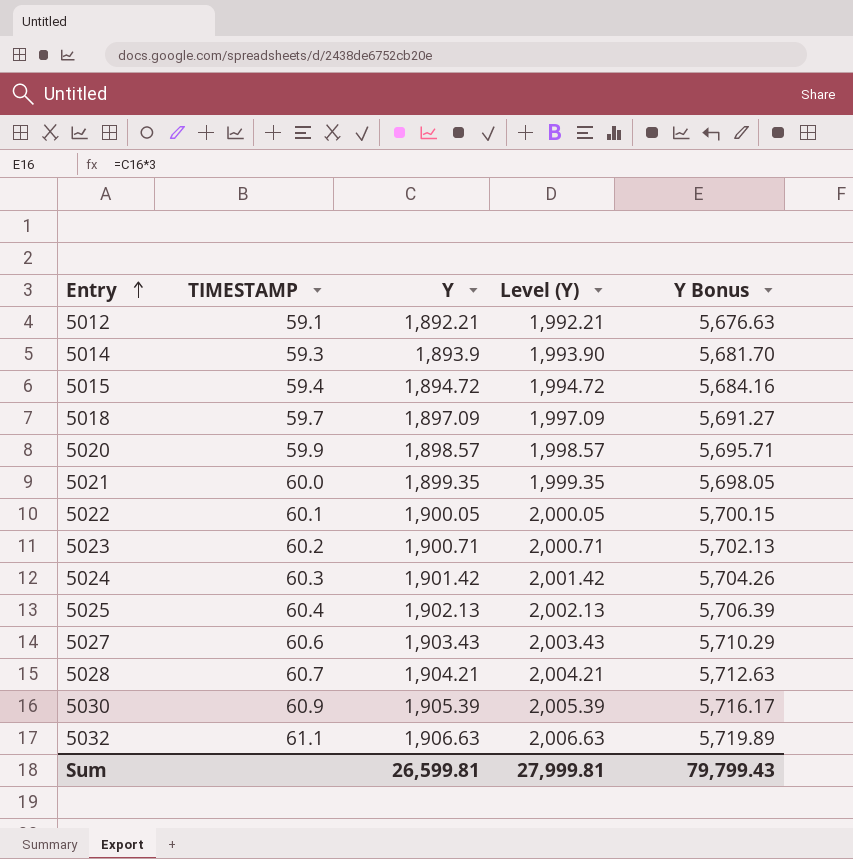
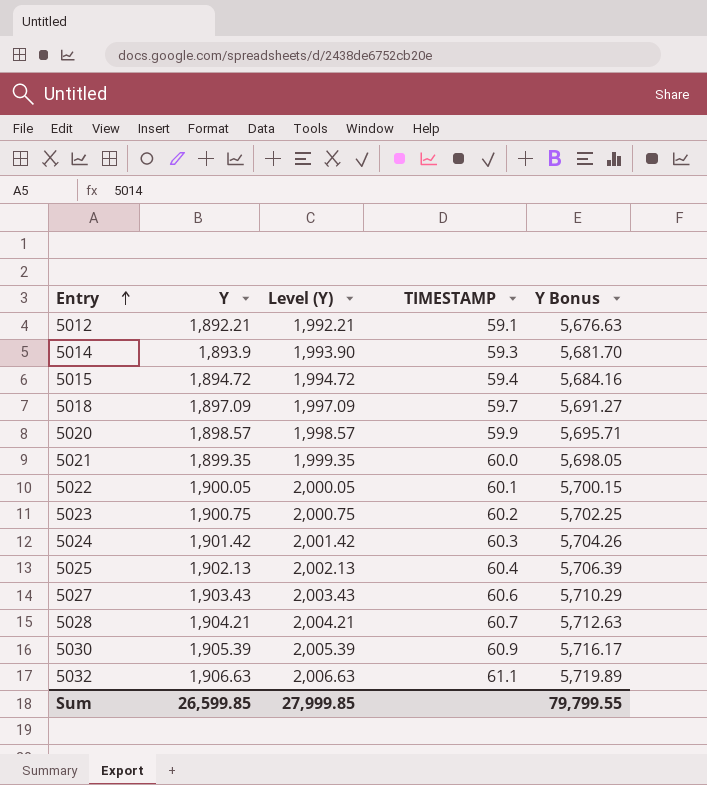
column TIMESTAMP | position: 2 -> 4
5023 | Y: 1,900.71 -> 1,900.75
5023 | Level (Y): 2,000.71 -> 2,000.75
5023 | Y Bonus: 5,702.13 -> 5,702.25
Sum | Y: 26,599.81 -> 26,599.85
Sum | Level (Y): 27,999.81 -> 27,999.85
Sum | Y Bonus: 79,799.43 -> 79,799.55

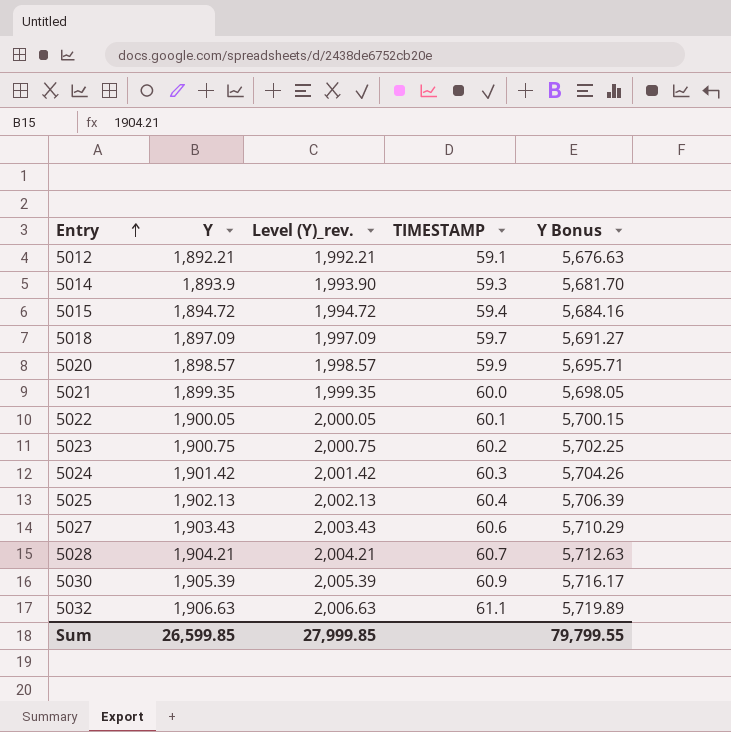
column name: Level (Y) -> Level (Y)_rev.

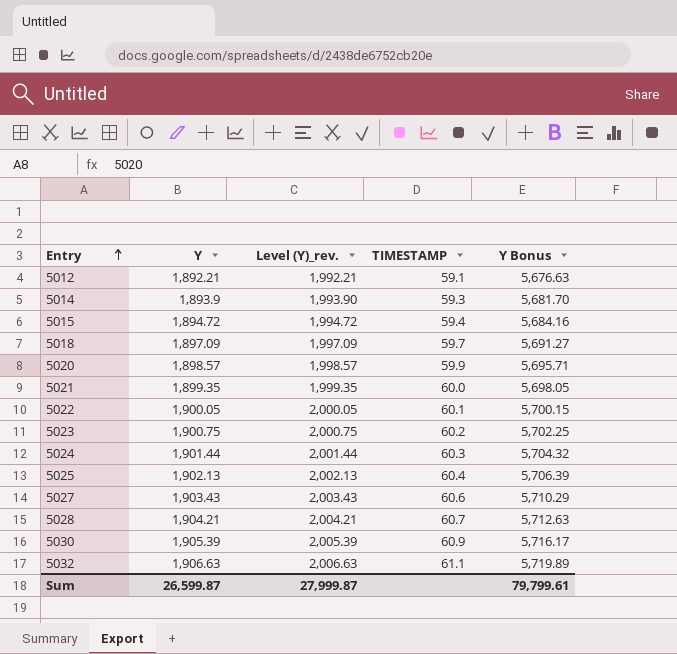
5024 | Y: 1,901.42 -> 1,901.44
5024 | Level (Y)_rev.: 2,001.42 -> 2,001.44
5024 | Y Bonus: 5,704.26 -> 5,704.32
Sum | Y: 26,599.85 -> 26,599.87
Sum | Level (Y)_rev.: 27,999.85 -> 27,999.87
Sum | Y Bonus: 79,799.55 -> 79,799.61

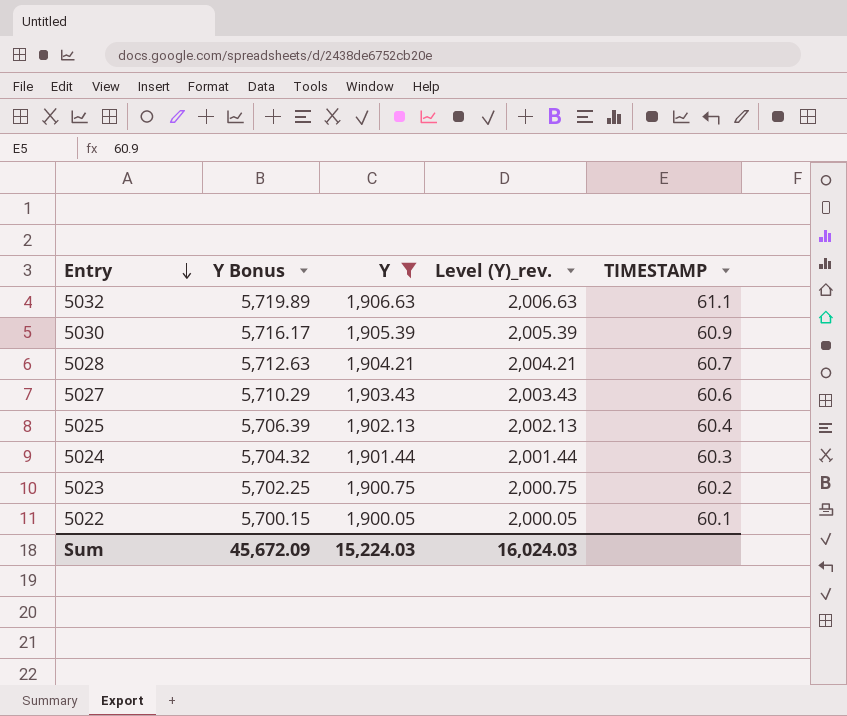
filter: none -> Y >= 1,900.05
row order: Entry ascending -> Entry descending
column Y Bonus | position: 5 -> 2
Sum | Y Bonus: 79,799.61 -> 45,672.09
Sum | Y: 26,599.87 -> 15,224.03
Sum | Level (Y)_rev.: 27,999.87 -> 16,024.03

